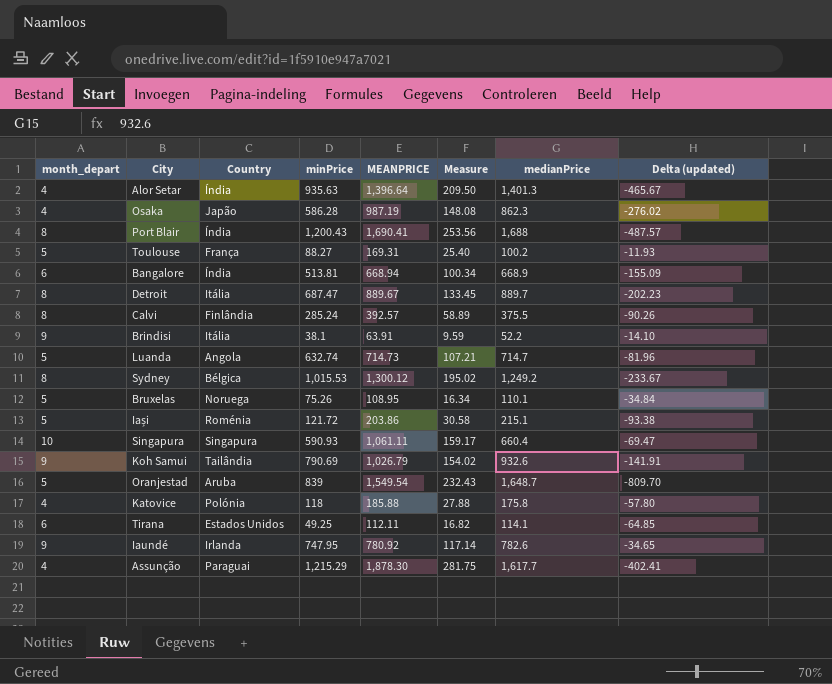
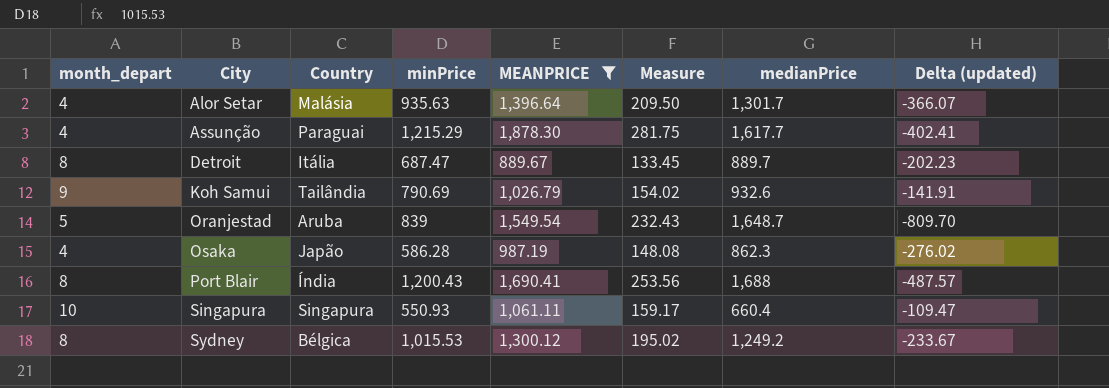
filter: none -> MEANPRICE >= 889.67
row order: none -> City ascending
Alor Setar | Country: Índia -> Malásia
Alor Setar | medianPrice: 1,401.3 -> 1,301.7
Alor Setar | Delta (updated): -465.67 -> -366.07
Singapura | minPrice: 590.93 -> 550.93
Singapura | Delta (updated): -69.47 -> -109.47

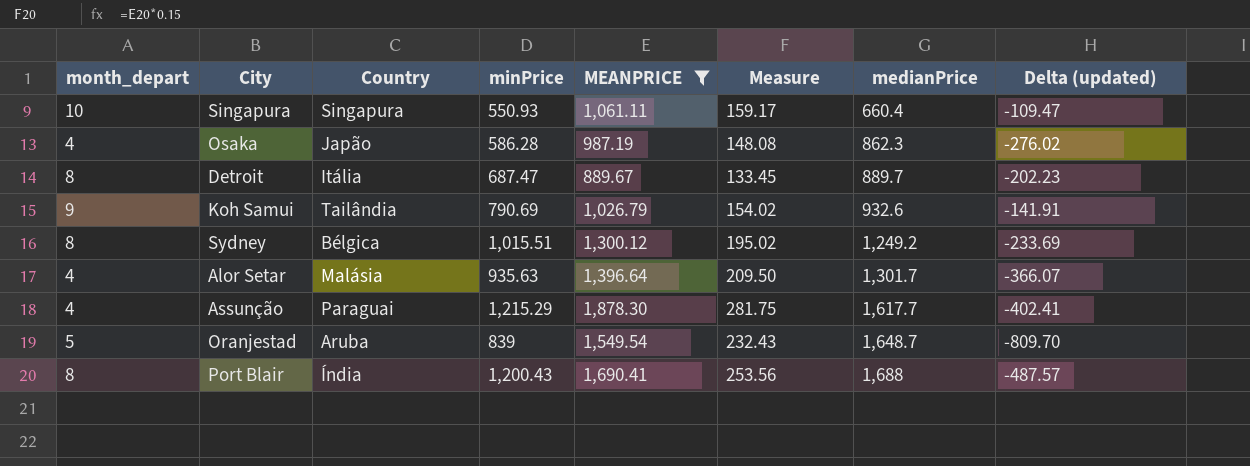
row order: City ascending -> medianPrice ascending
Sydney | minPrice: 1,015.53 -> 1,015.51
Sydney | Delta (updated): -233.67 -> -233.69

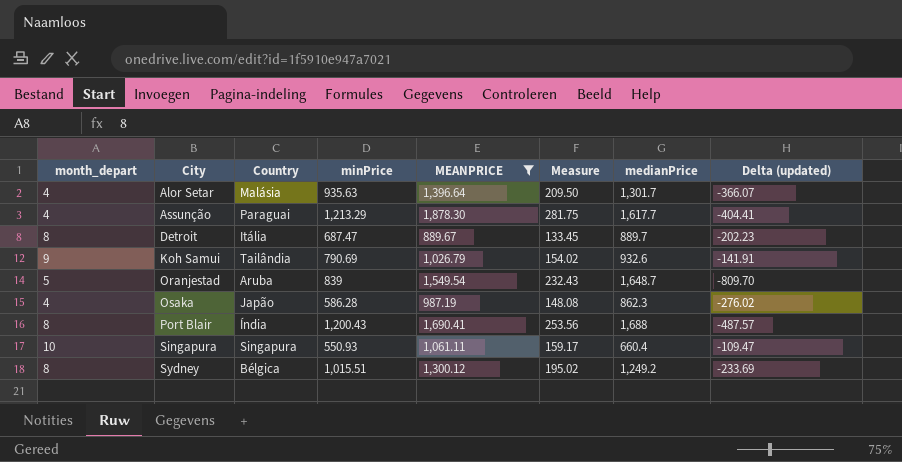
row order: medianPrice ascending -> City ascending
Assunção | minPrice: 1,215.29 -> 1,213.29
Assunção | Delta (updated): -402.41 -> -404.41

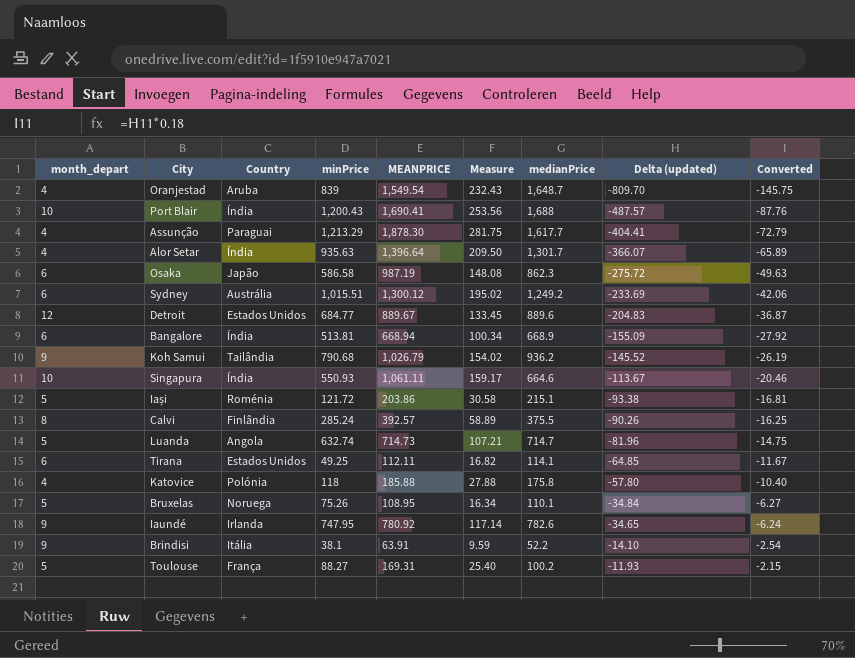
filter: MEANPRICE >= 889.67 -> none
row order: City ascending -> Delta (updated) ascending
column Converted | formula: none -> [Delta (updated)] * 0.18
Oranjestad | month_depart: 5 -> 4
Port Blair | month_depart: 8 -> 10
Alor Setar | Country: Malásia -> Índia
Osaka | month_depart: 4 -> 6
Osaka | minPrice: 586.28 -> 586.58
Osaka | Delta (updated): -276.02 -> -275.72
Sydney | month_depart: 8 -> 6
Sydney | Country: Bélgica -> Austrália
Detroit | month_depart: 8 -> 12
Detroit | Country: Itália -> Estados Unidos
Detroit | minPrice: 687.47 -> 684.77
Detroit | medianPrice: 889.7 -> 889.6
Detroit | Delta (updated): -202.23 -> -204.83
Koh Samui | minPrice: 790.69 -> 790.68
Koh Samui | medianPrice: 932.6 -> 936.2
Koh Samui | Delta (updated): -141.91 -> -145.52
Singapura | Country: Singapura -> Índia
Singapura | medianPrice: 660.4 -> 664.6
Singapura | Delta (updated): -109.47 -> -113.67

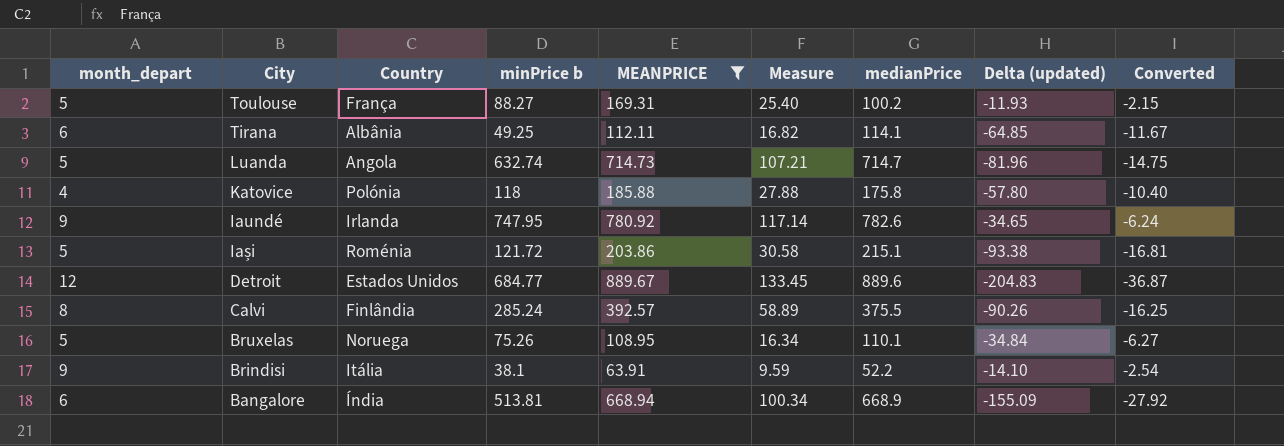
filter: none -> MEANPRICE <= 889.67
row order: Delta (updated) ascending -> City descending
column name: minPrice -> minPrice b
Tirana | Country: Estados Unidos -> Albânia

